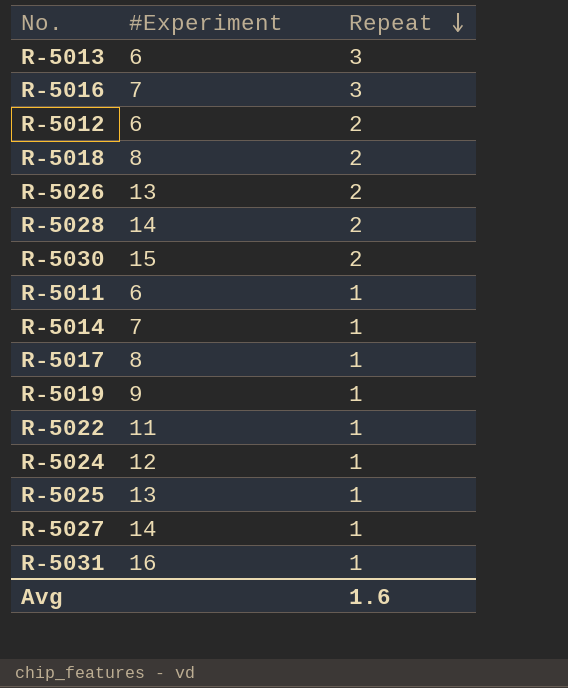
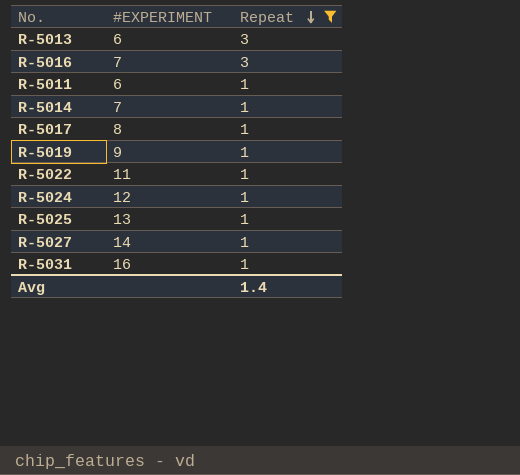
filter: none -> Repeat != 2
column name: #Experiment -> #EXPERIMENT
Avg | Repeat: 1.6 -> 1.4

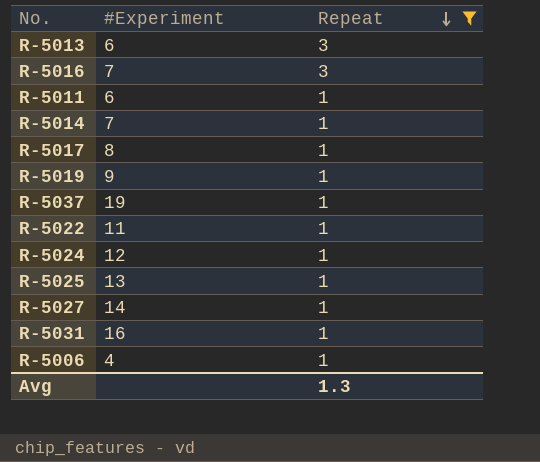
column name: #EXPERIMENT -> #Experiment
row R-5037: none -> 19 | 1
row R-5006: none -> 4 | 1
Avg | Repeat: 1.4 -> 1.3

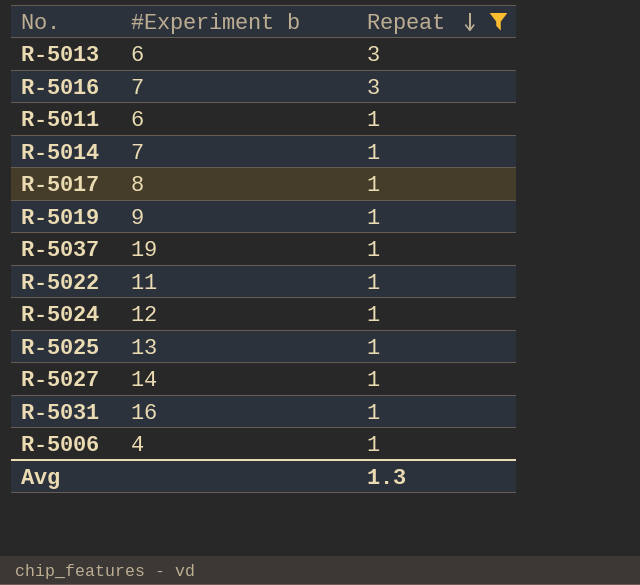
column name: #Experiment -> #Experiment b

